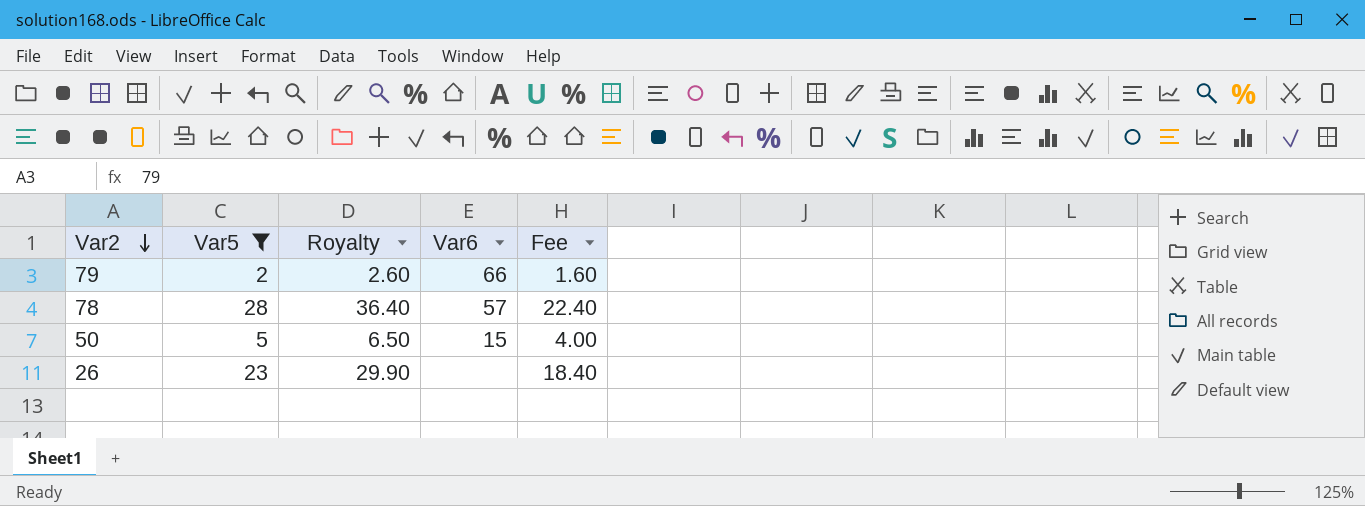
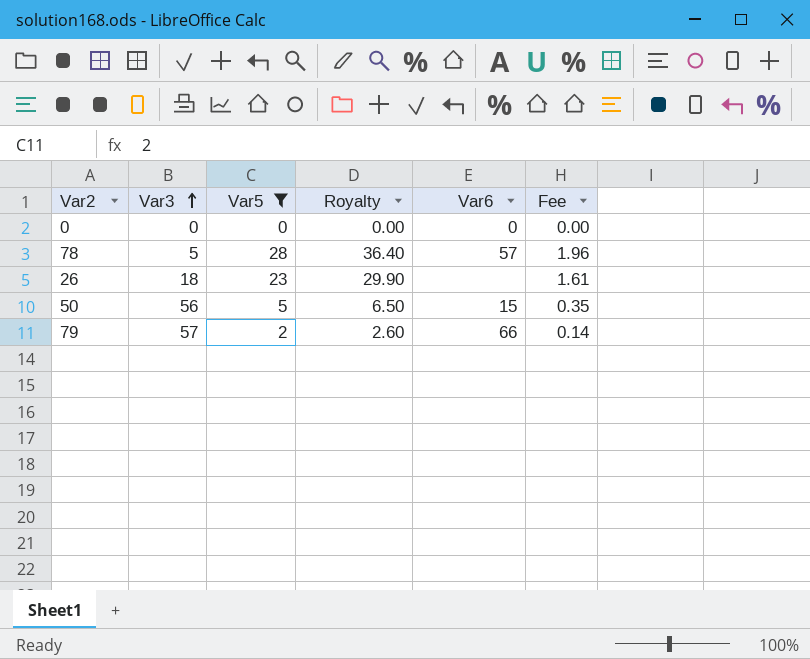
row order: Var2 descending -> Var3 ascending
column Var3 | position: none -> 2
column Fee | formula: [Var5] * 0.8 -> [Var5] * 0.07
row 0: none -> 0 | 0 | 0.00 | 0 | 0.00

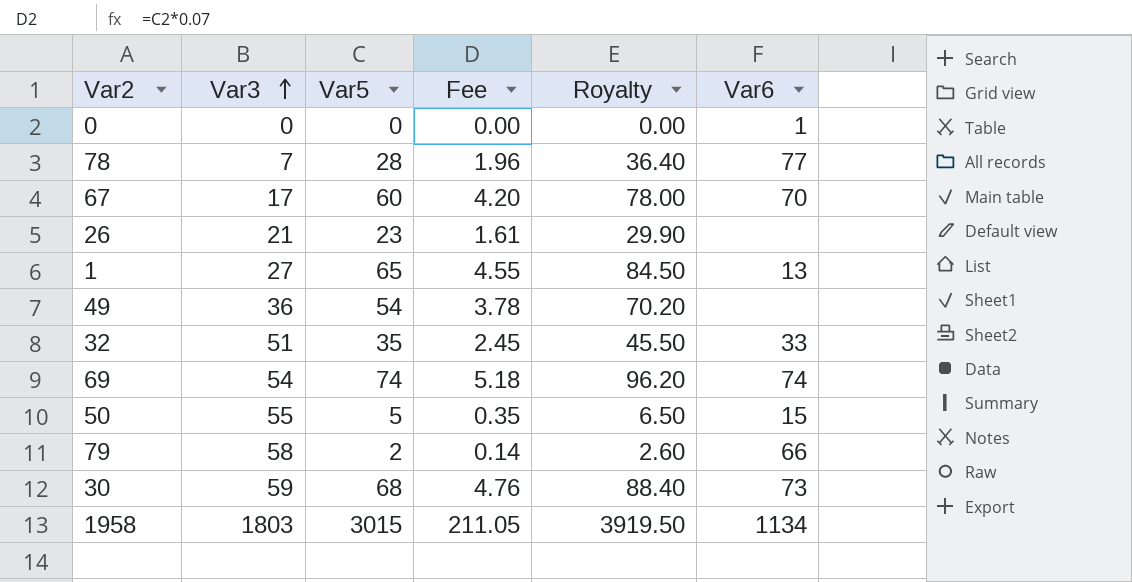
filter: Var5 <= 28 -> none
column Fee | position: 6 -> 4
0 | Var6: 0 -> 1
78 | Var3: 5 -> 7
78 | Var6: 57 -> 77
26 | Var3: 18 -> 21
50 | Var3: 56 -> 55
79 | Var3: 57 -> 58

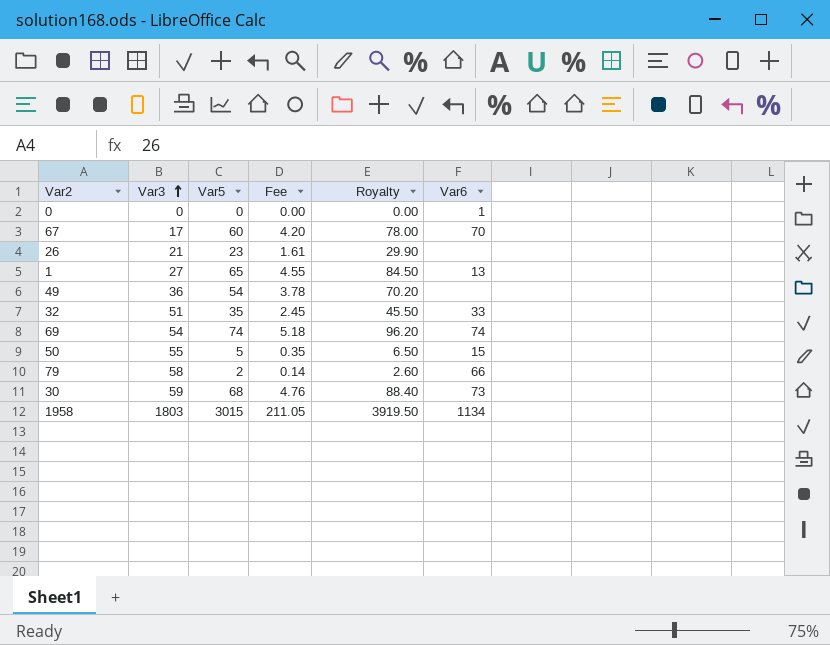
row 78: 7 | 28 | 1.96 | 36.40 | 77 -> none

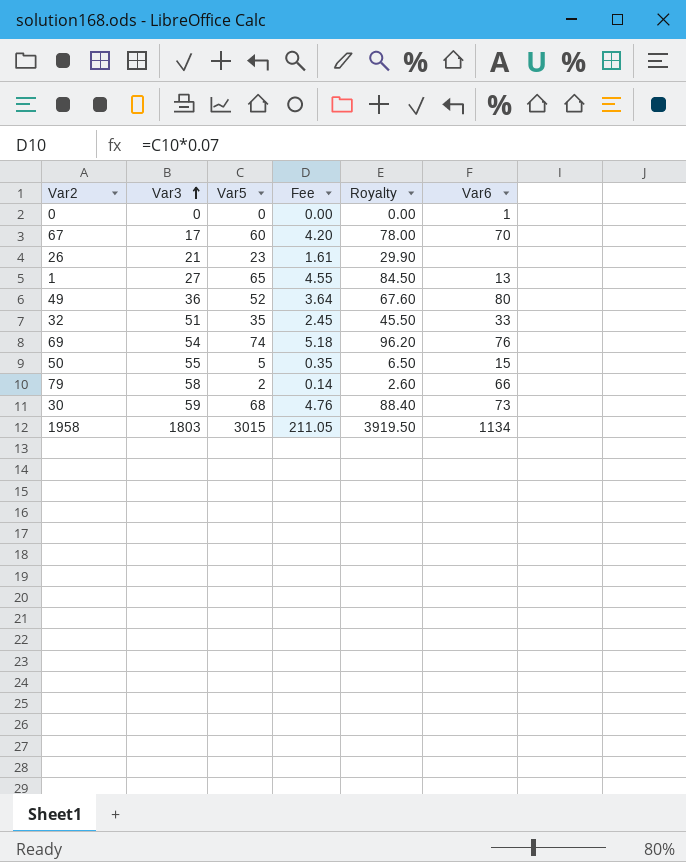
49 | Var5: 54 -> 52
49 | Fee: 3.78 -> 3.64
49 | Royalty: 70.20 -> 67.60
49 | Var6: none -> 80
69 | Var6: 74 -> 76

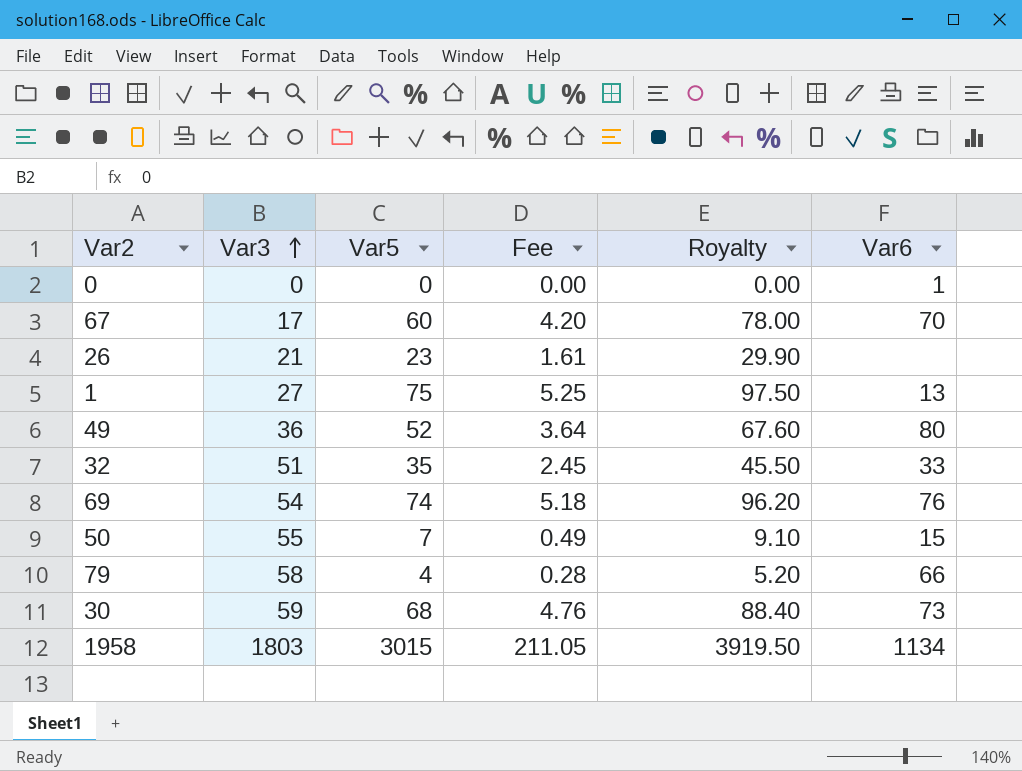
1 | Var5: 65 -> 75
1 | Fee: 4.55 -> 5.25
1 | Royalty: 84.50 -> 97.50
50 | Var5: 5 -> 7
50 | Fee: 0.35 -> 0.49
50 | Royalty: 6.50 -> 9.10
79 | Var5: 2 -> 4
79 | Fee: 0.14 -> 0.28
79 | Royalty: 2.60 -> 5.20

